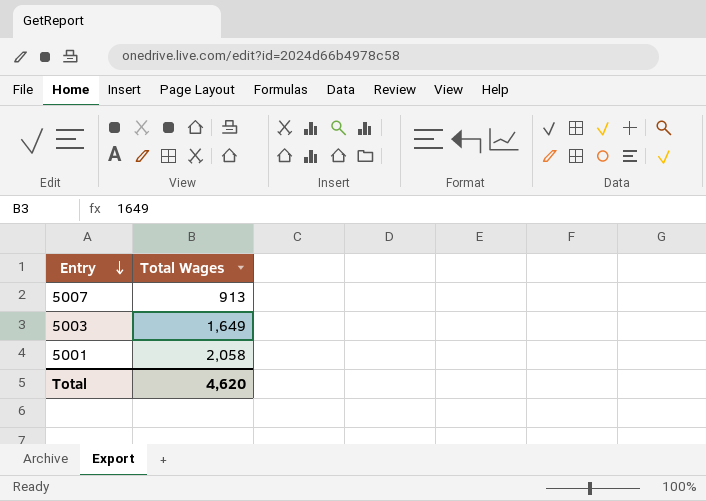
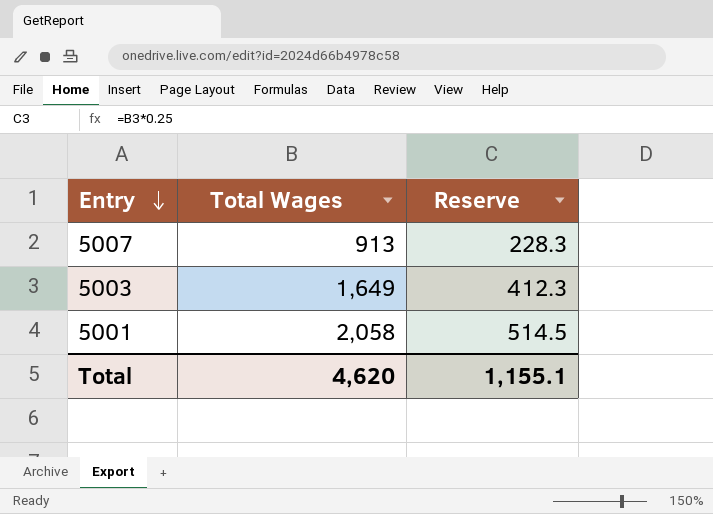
column Reserve | formula: none -> [Total Wages] * 0.25

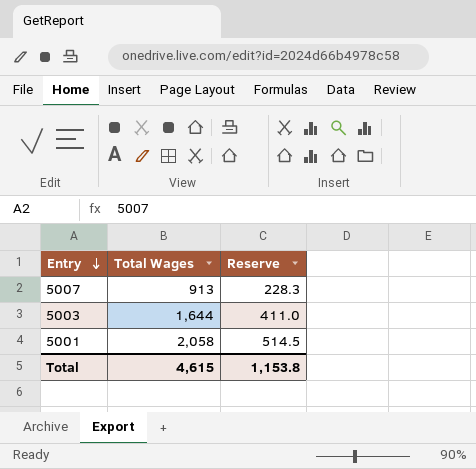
5003 | Total Wages: 1,649 -> 1,644
5003 | Reserve: 412.3 -> 411.0
Total | Total Wages: 4,620 -> 4,615
Total | Reserve: 1,155.1 -> 1,153.8

